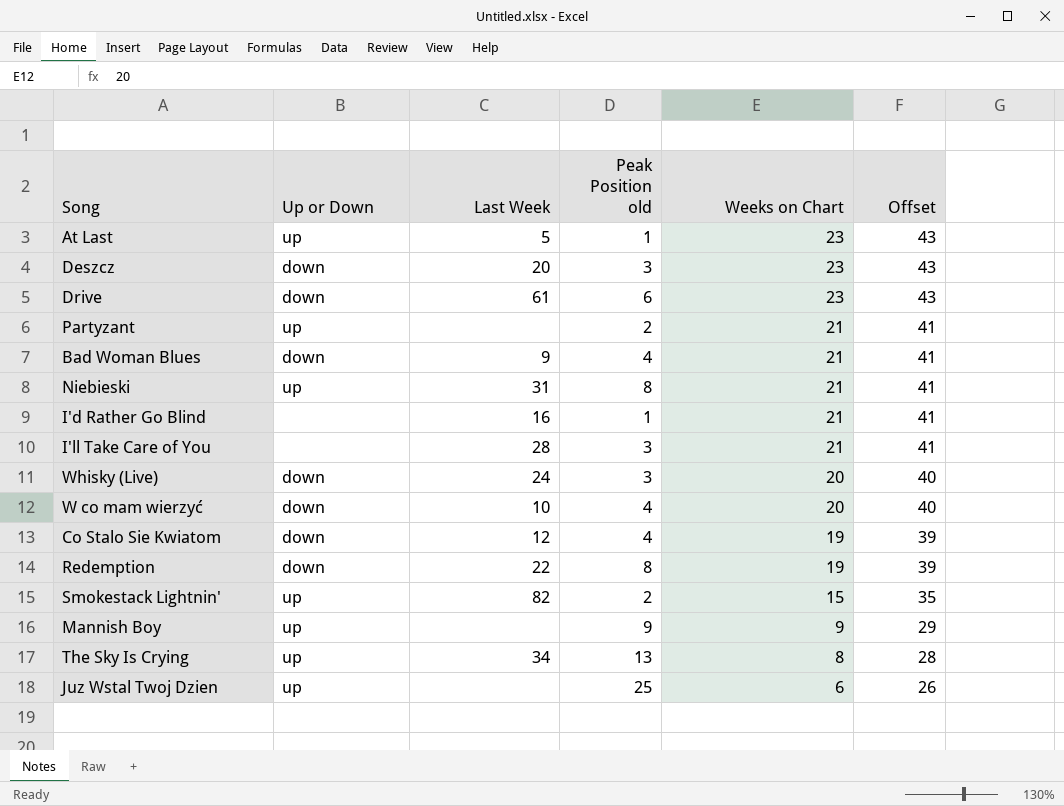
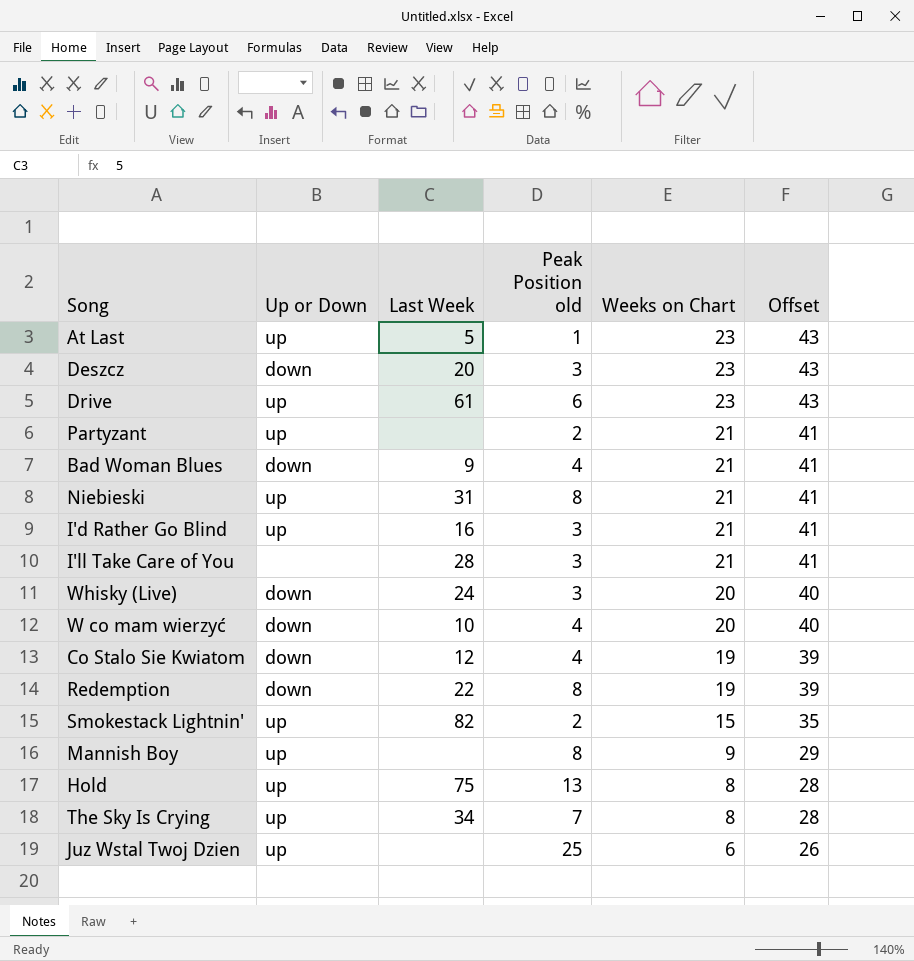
Drive | Up or Down: down -> up
I'd Rather Go Blind | Up or Down: none -> up
I'd Rather Go Blind | Peak Position old: 1 -> 3
Mannish Boy | Peak Position old: 9 -> 8
row Hold: none -> up | 75 | 13 | 8 | 28
The Sky Is Crying | Peak Position old: 13 -> 7

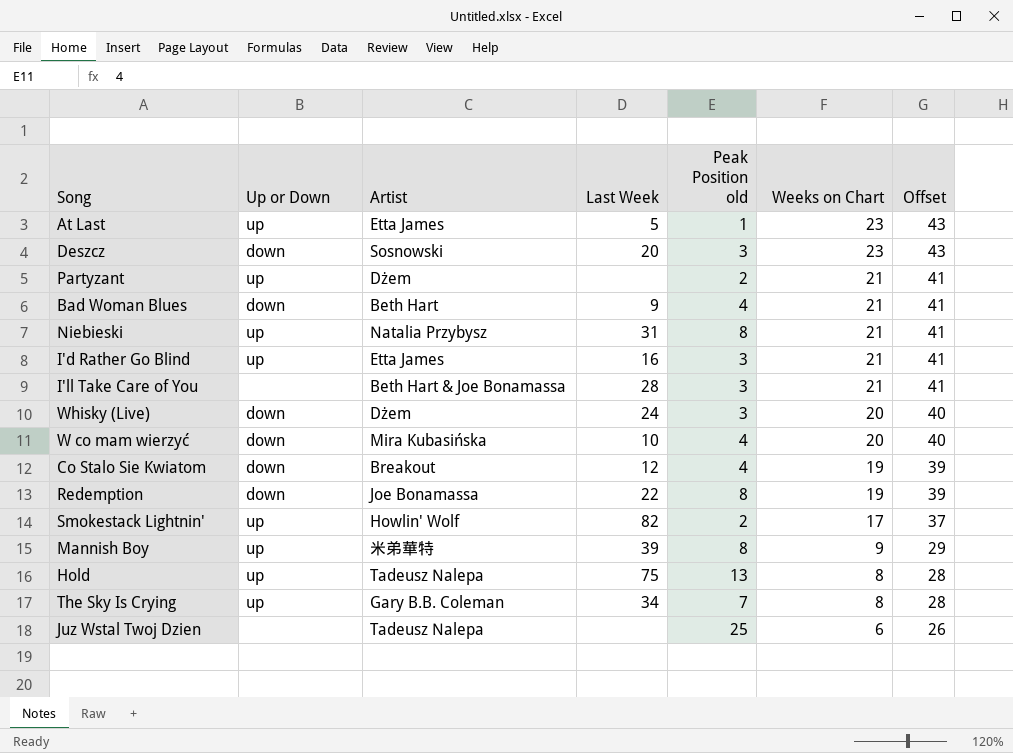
column Artist | position: none -> 3
row Drive: up | 61 | 6 | 23 | 43 -> none
Smokestack Lightnin' | Weeks on Chart: 15 -> 17
Smokestack Lightnin' | Offset: 35 -> 37
Mannish Boy | Last Week: none -> 39
Juz Wstal Twoj Dzien | Up or Down: up -> none

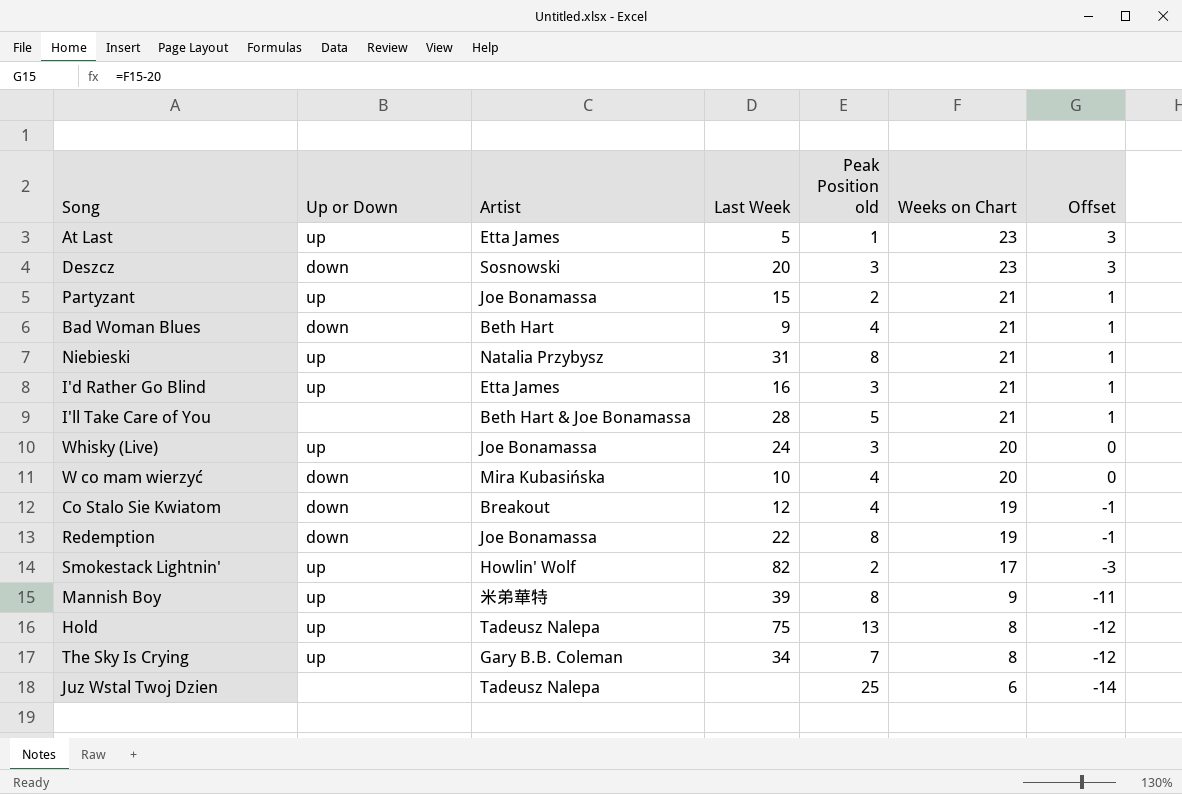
column Offset | formula: [Weeks on Chart] + 20 -> [Weeks on Chart] - 20
Partyzant | Artist: Dżem -> Joe Bonamassa
Partyzant | Last Week: none -> 15
I'll Take Care of You | Peak Position old: 3 -> 5
Whisky (Live) | Up or Down: down -> up
Whisky (Live) | Artist: Dżem -> Joe Bonamassa

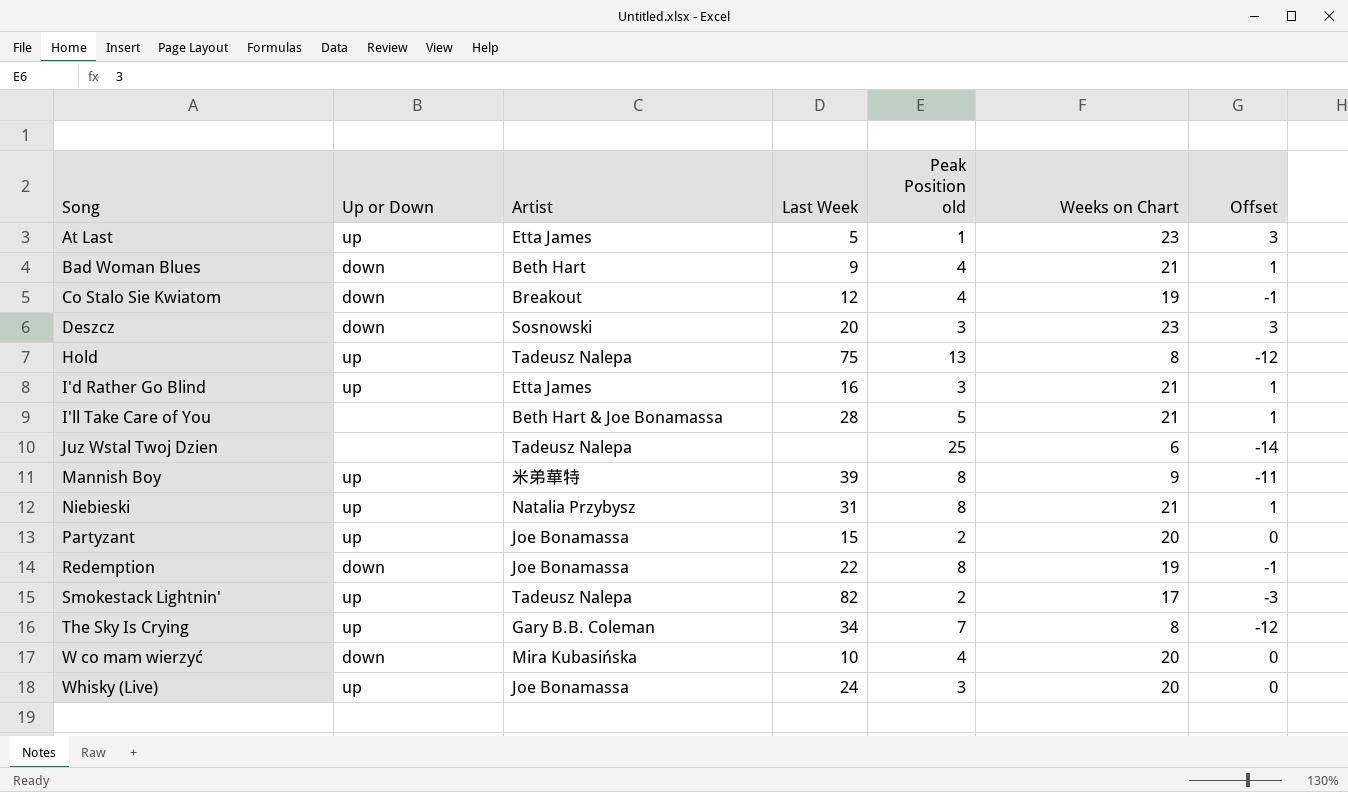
row order: Weeks on Chart descending -> Song ascending
Partyzant | Weeks on Chart: 21 -> 20
Partyzant | Offset: 1 -> 0
Smokestack Lightnin' | Artist: Howlin' Wolf -> Tadeusz Nalepa

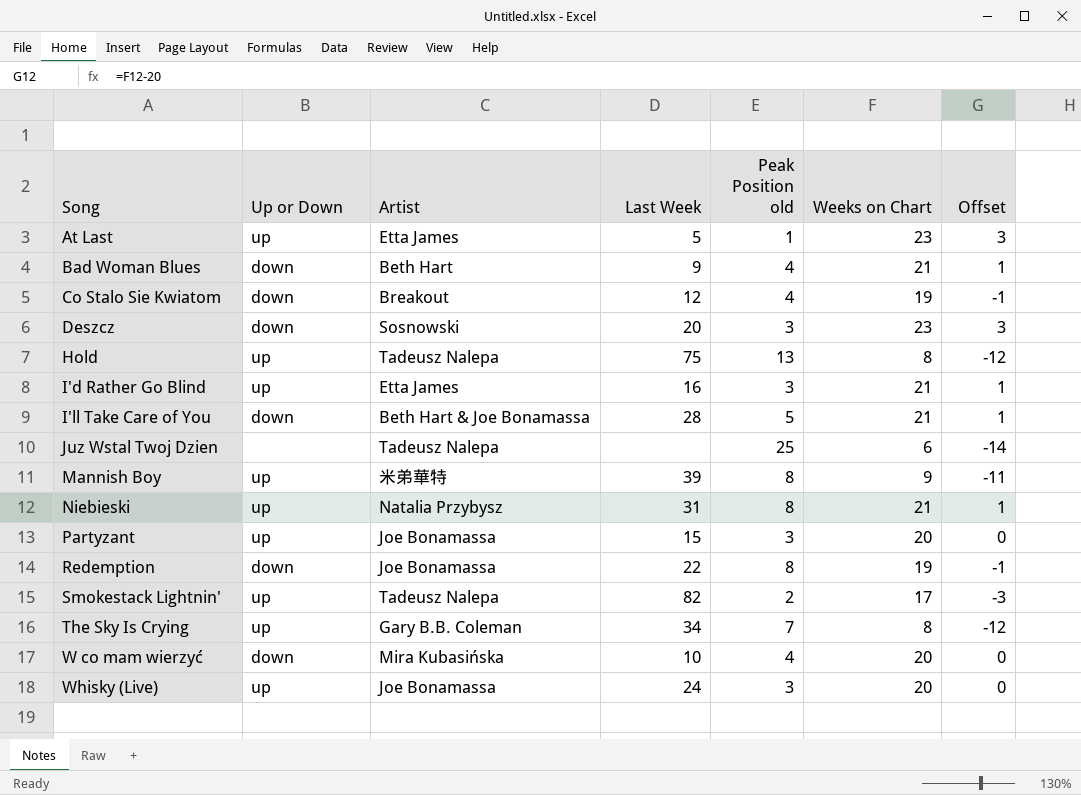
I'll Take Care of You | Up or Down: none -> down
Partyzant | Peak Position old: 2 -> 3

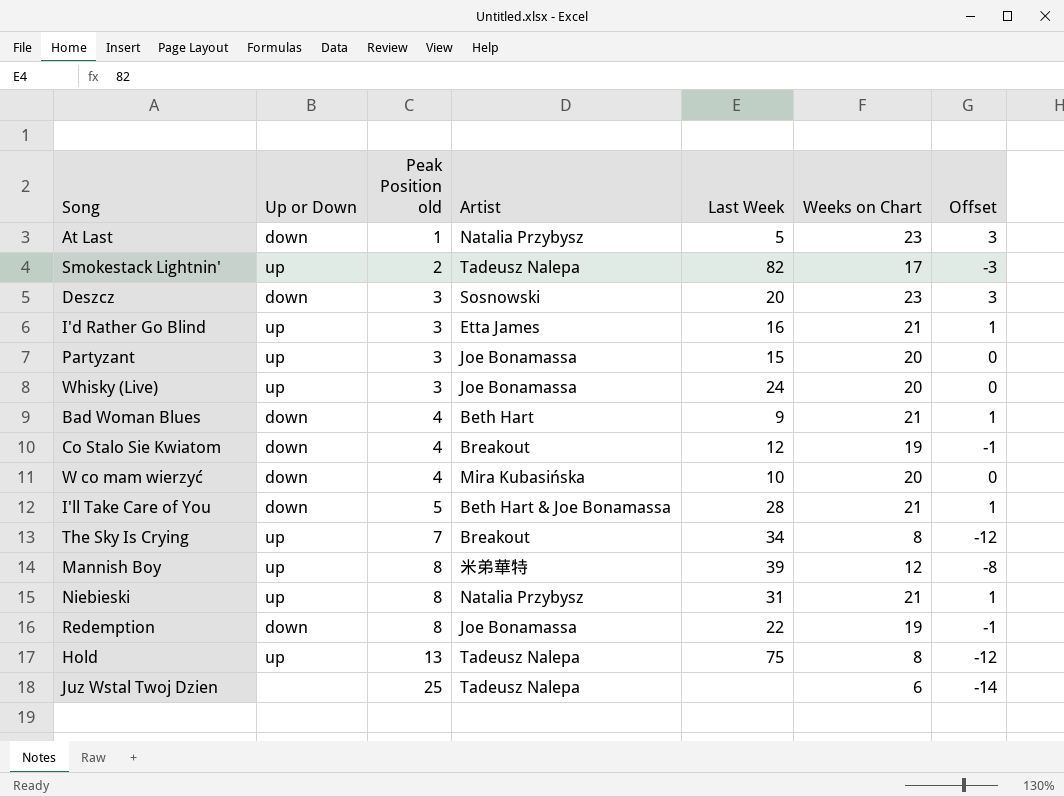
row order: Song ascending -> Peak Position old ascending
column Peak Position old | position: 5 -> 3
At Last | Up or Down: up -> down
At Last | Artist: Etta James -> Natalia Przybysz
The Sky Is Crying | Artist: Gary B.B. Coleman -> Breakout
Mannish Boy | Weeks on Chart: 9 -> 12
Mannish Boy | Offset: -11 -> -8

